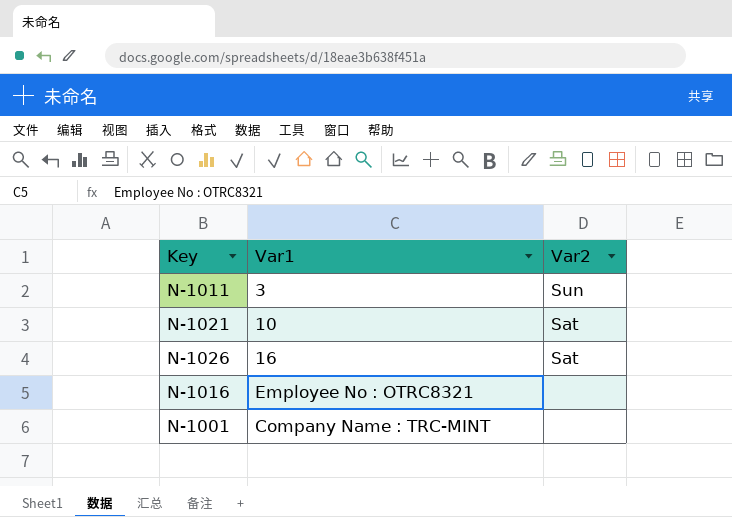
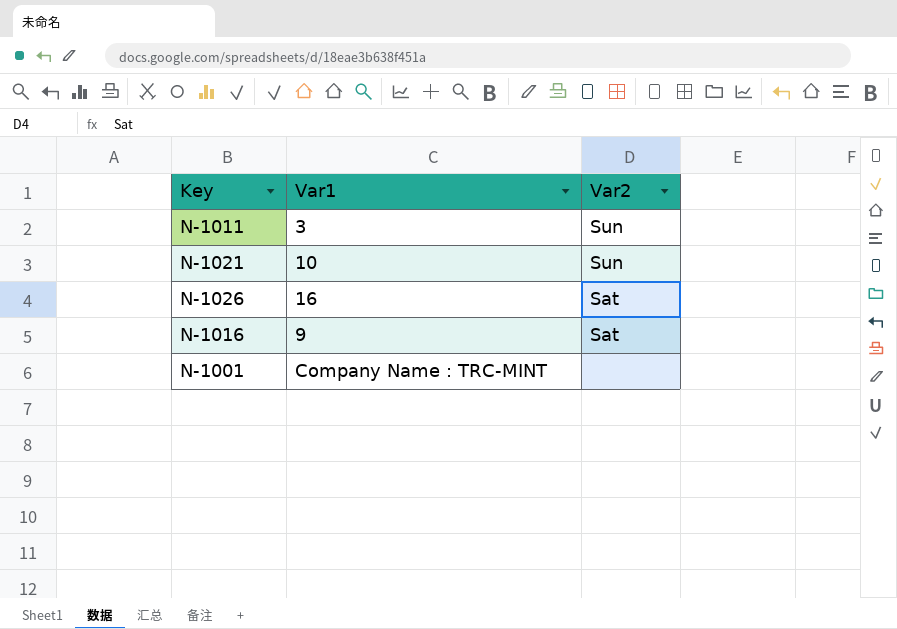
N-1021 | Var2: Sat -> Sun
N-1016 | Var1: Employee No : OTRC8321 -> 9
N-1016 | Var2: none -> Sat

